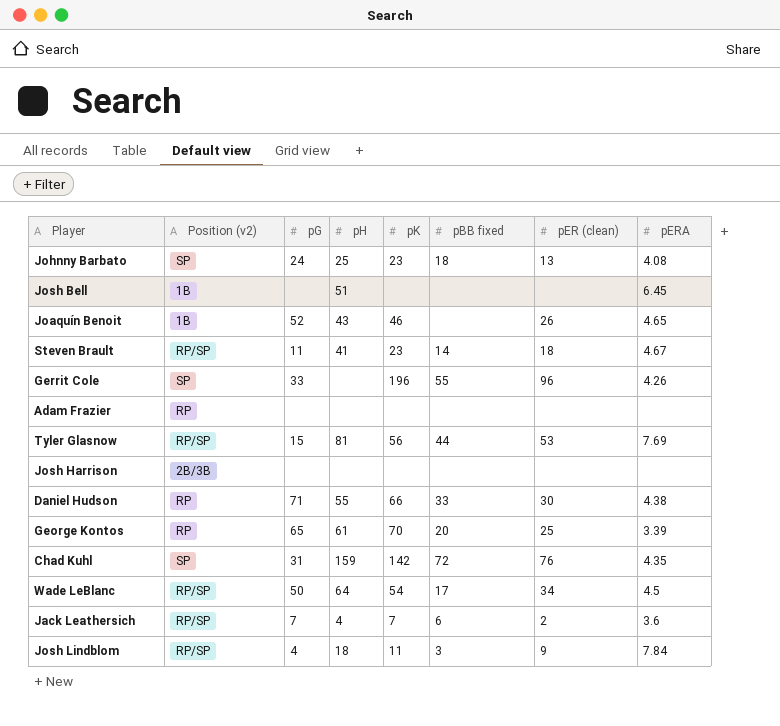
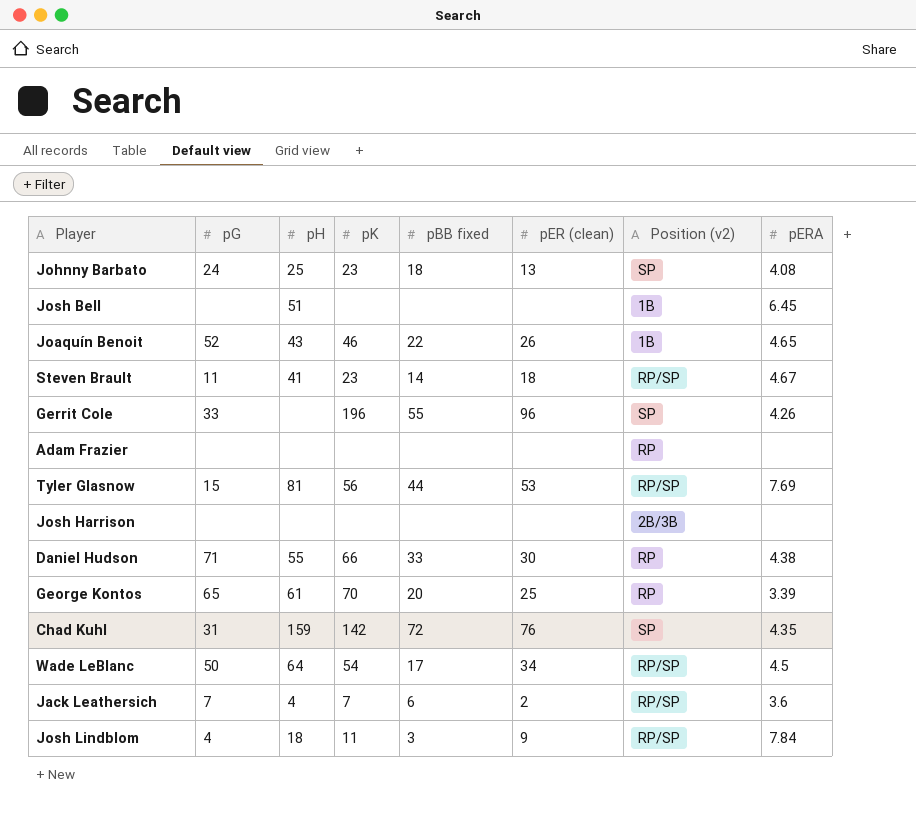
column Position (v2) | position: 2 -> 7
Joaquín Benoit | pBB fixed: none -> 22

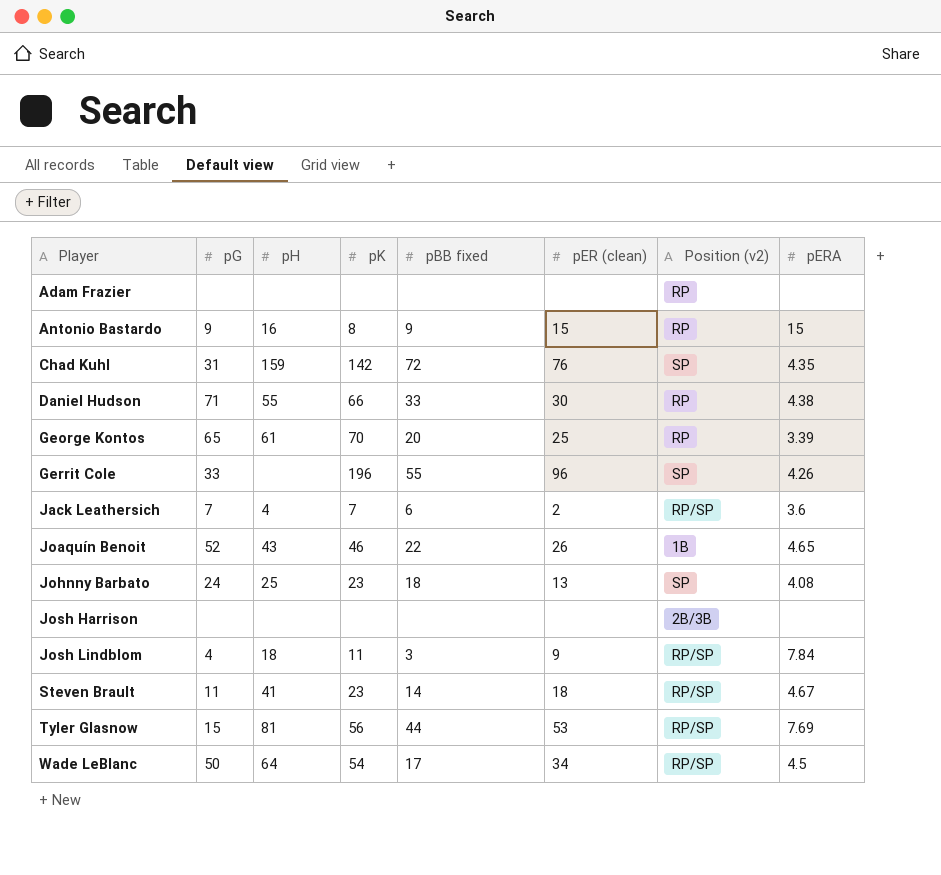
row order: none -> Player ascending
row Josh Bell: none | 51 | none | none | none | 1B | 6.45 -> none
row Antonio Bastardo: none -> 9 | 16 | 8 | 9 | 15 | RP | 15

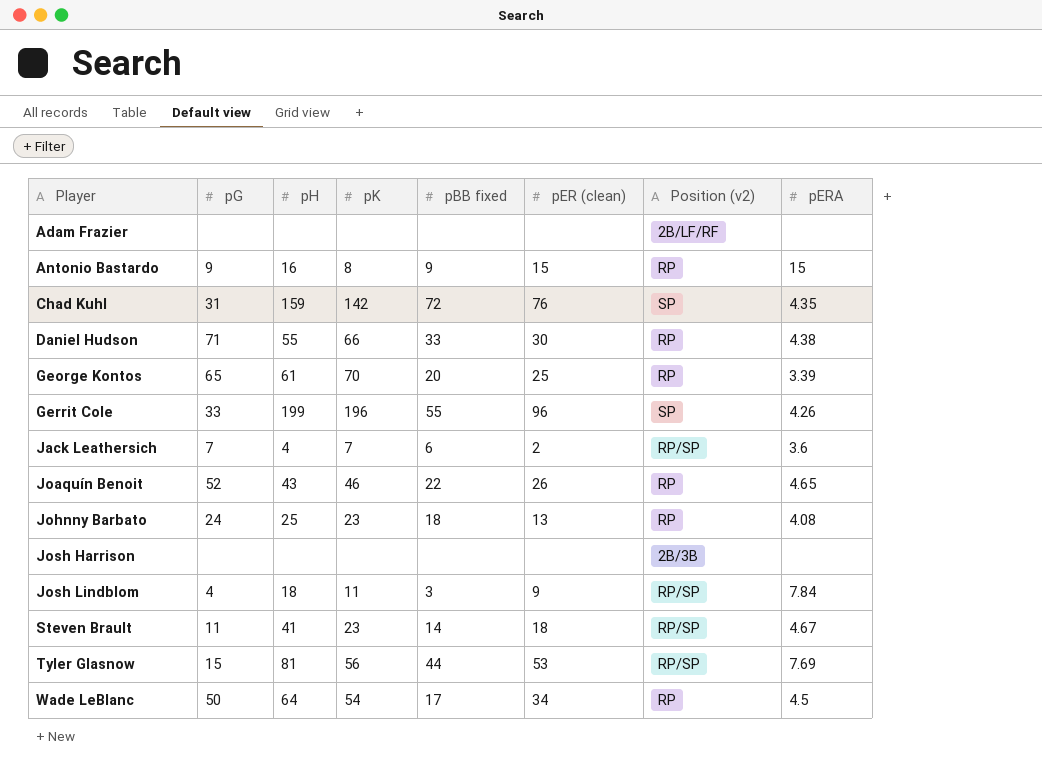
Adam Frazier | Position (v2): RP -> 2B/LF/RF
Gerrit Cole | pH: none -> 199
Joaquín Benoit | Position (v2): 1B -> RP
Johnny Barbato | Position (v2): SP -> RP
Wade LeBlanc | Position (v2): RP/SP -> RP

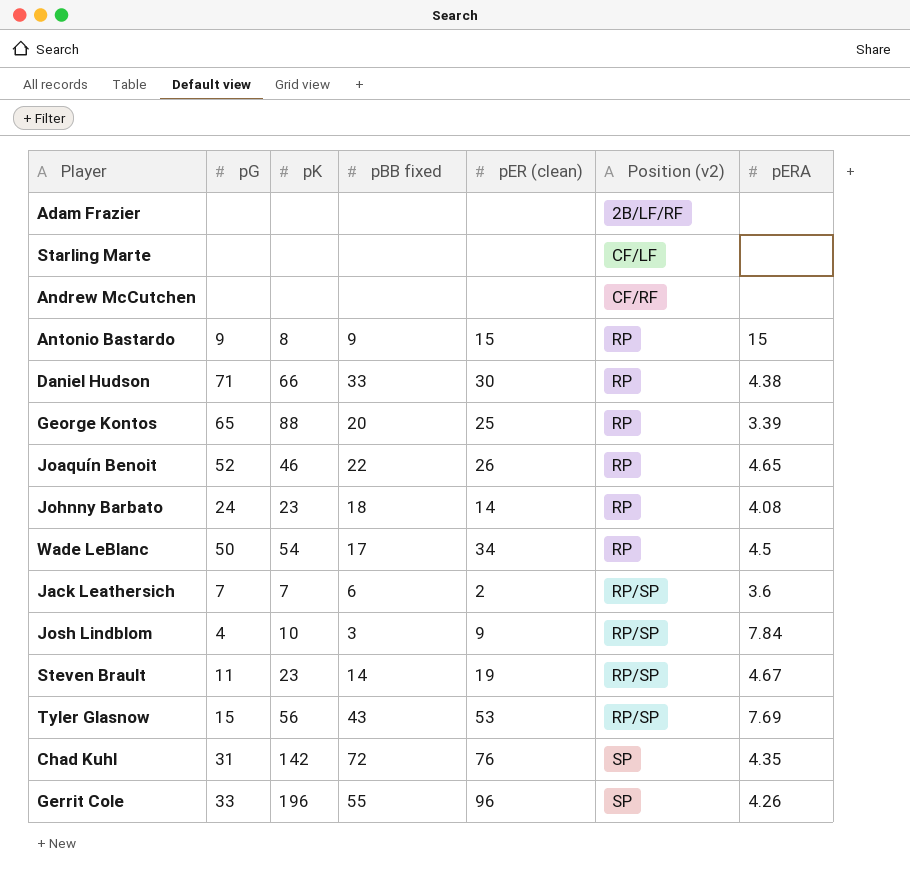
row order: Player ascending -> Position (v2) ascending
column pH | position: 3 -> none
row Josh Harrison: none | none | none | none | none | 2B/3B | none -> none
row Starling Marte: none -> none | none | none | none | CF/LF | none
row Andrew McCutchen: none -> none | none | none | none | CF/RF | none
George Kontos | pK: 70 -> 88
Johnny Barbato | pER (clean): 13 -> 14
Josh Lindblom | pK: 11 -> 10
Steven Brault | pER (clean): 18 -> 19
Tyler Glasnow | pBB fixed: 44 -> 43

